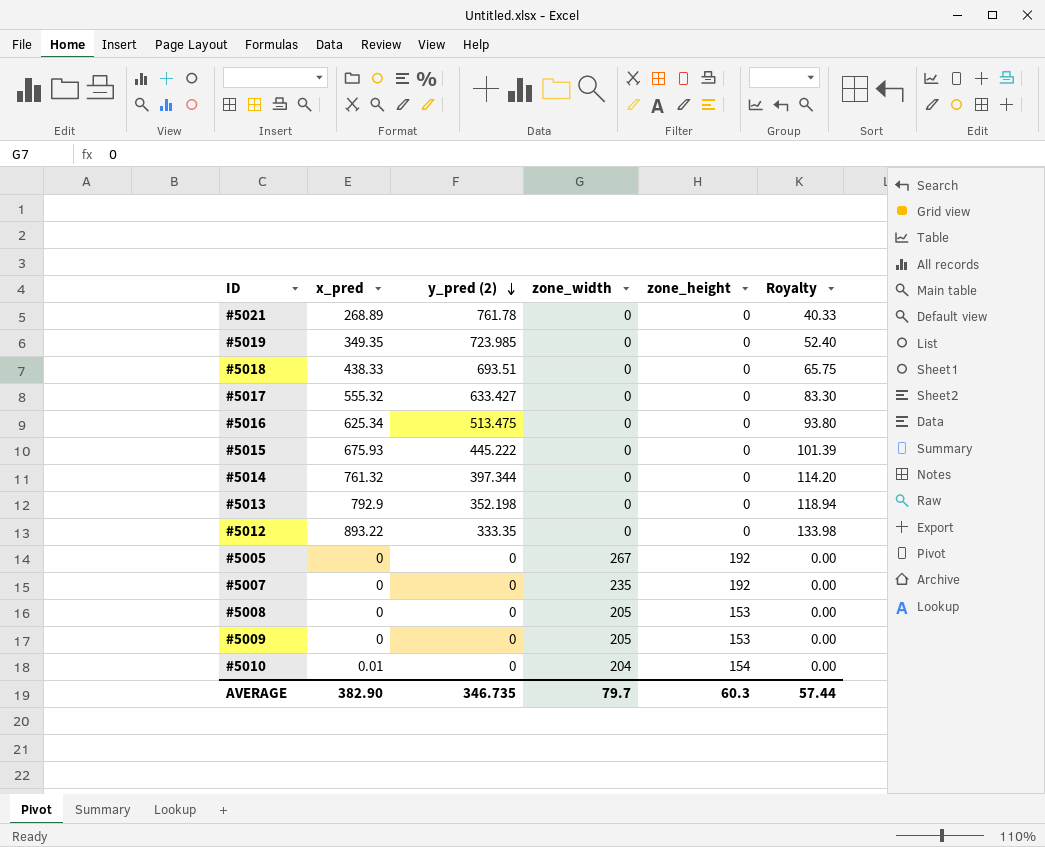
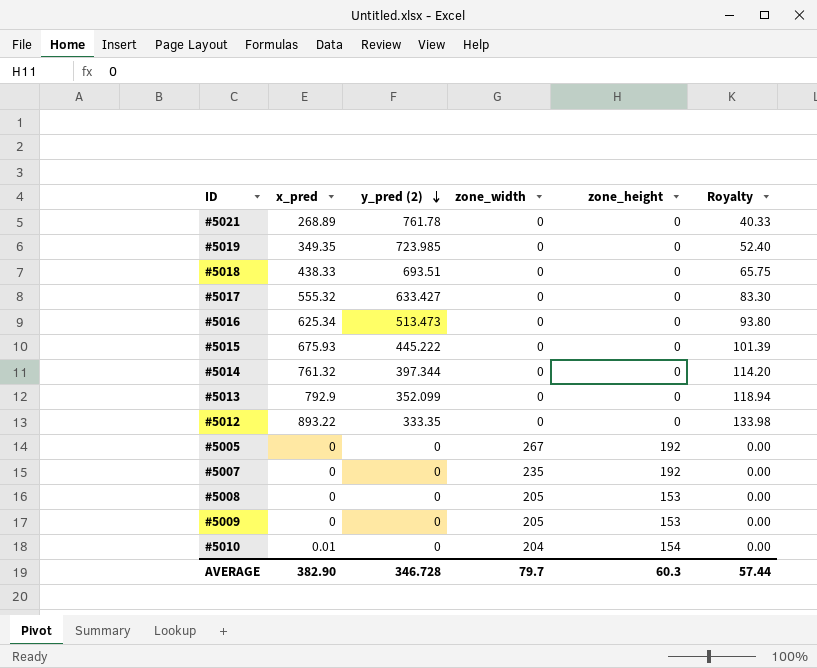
#5016 | y_pred (2): 513.475 -> 513.473
#5013 | y_pred (2): 352.198 -> 352.099
AVERAGE | y_pred (2): 346.735 -> 346.728

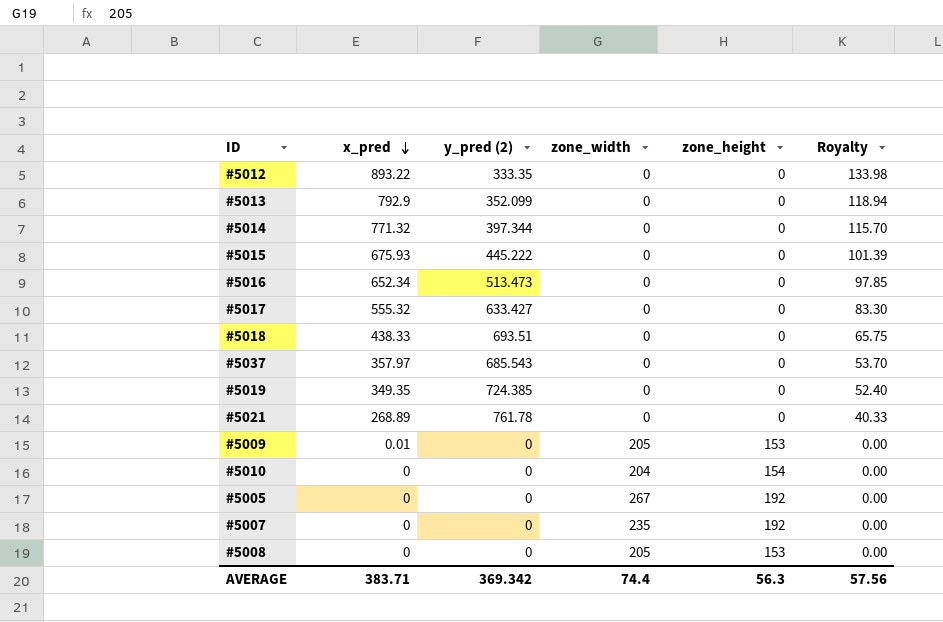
row order: y_pred (2) descending -> x_pred descending
#5014 | x_pred: 761.32 -> 771.32
#5014 | Royalty: 114.20 -> 115.70
#5016 | x_pred: 625.34 -> 652.34
#5016 | Royalty: 93.80 -> 97.85
row #5037: none -> 357.97 | 685.543 | 0 | 0 | 53.70
#5019 | y_pred (2): 723.985 -> 724.385
#5009 | x_pred: 0 -> 0.01
#5010 | x_pred: 0.01 -> 0
AVERAGE | x_pred: 382.90 -> 383.71
AVERAGE | y_pred (2): 346.728 -> 369.342
AVERAGE | zone_width: 79.7 -> 74.4
AVERAGE | zone_height: 60.3 -> 56.3
AVERAGE | Royalty: 57.44 -> 57.56

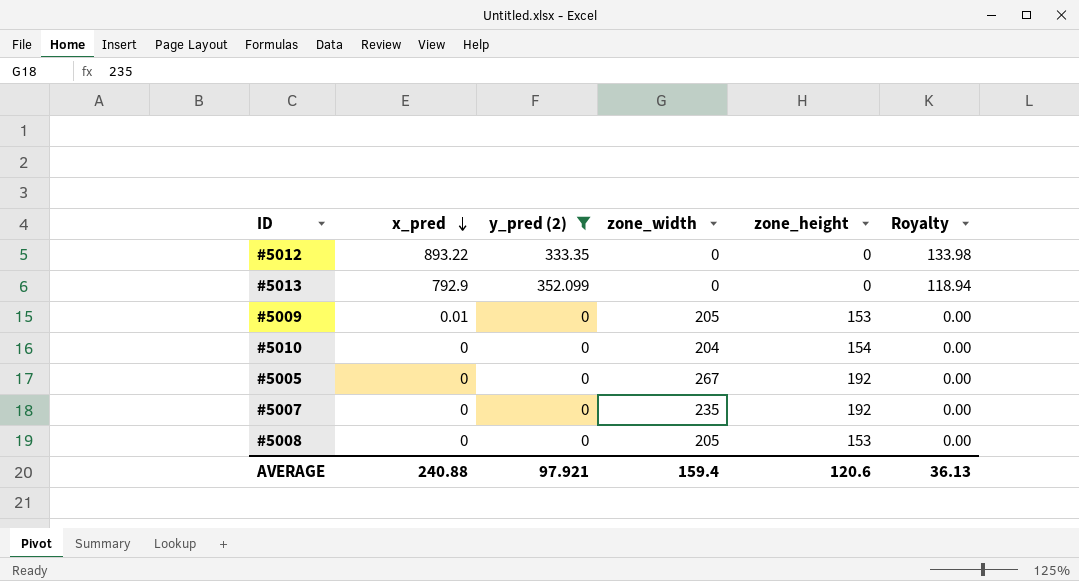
filter: none -> y_pred (2) <= 352.099
AVERAGE | x_pred: 383.71 -> 240.88
AVERAGE | y_pred (2): 369.342 -> 97.921
AVERAGE | zone_width: 74.4 -> 159.4
AVERAGE | zone_height: 56.3 -> 120.6
AVERAGE | Royalty: 57.56 -> 36.13

